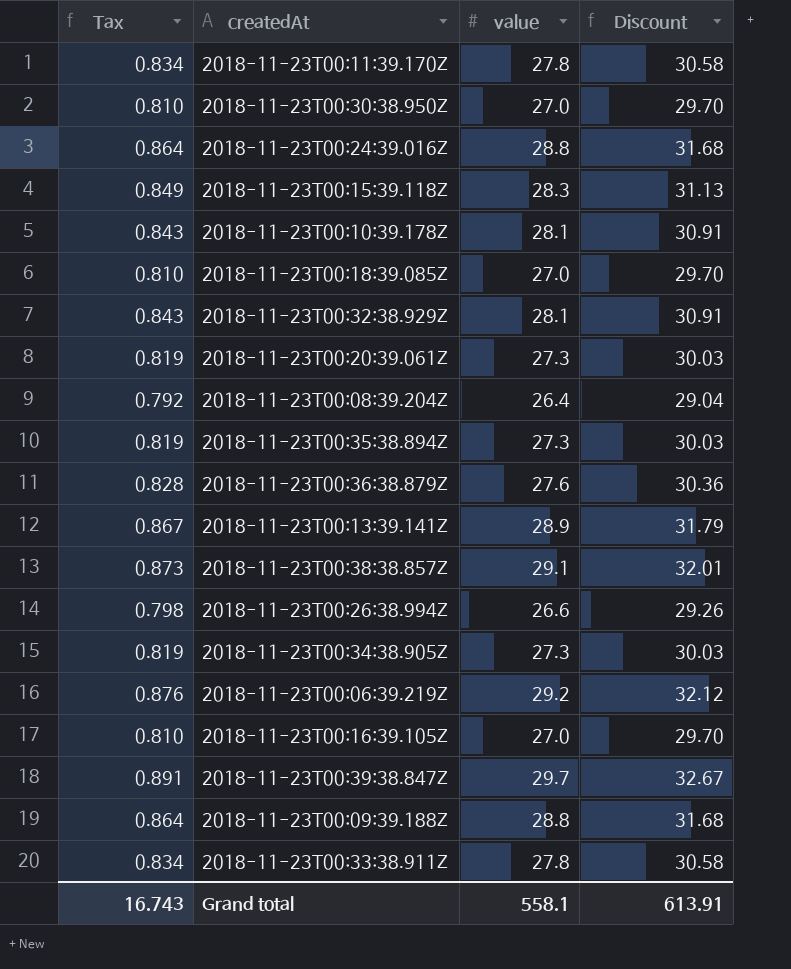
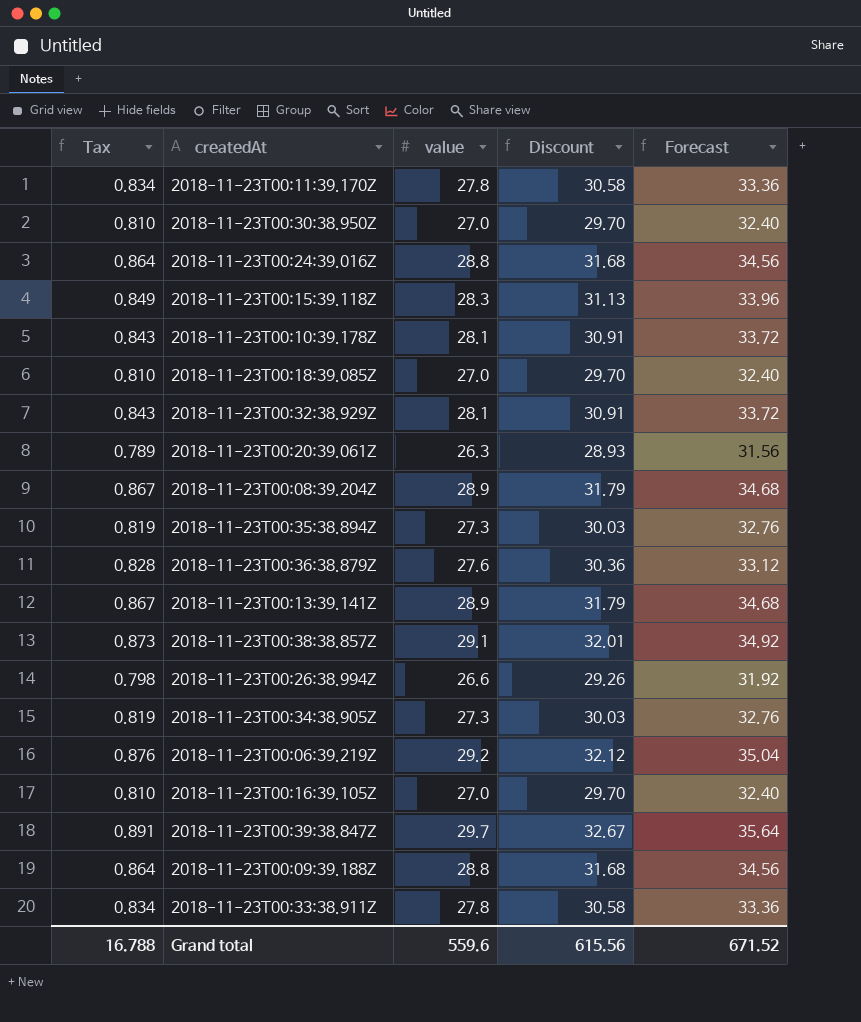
column Forecast | formula: none -> [value] * 1.2
2018-11-23T00:20:39.061Z | Tax: 0.819 -> 0.789
2018-11-23T00:20:39.061Z | value: 27.3 -> 26.3
2018-11-23T00:20:39.061Z | Discount: 30.03 -> 28.93
2018-11-23T00:08:39.204Z | Tax: 0.792 -> 0.867
2018-11-23T00:08:39.204Z | value: 26.4 -> 28.9
2018-11-23T00:08:39.204Z | Discount: 29.04 -> 31.79
Grand total | Tax: 16.743 -> 16.788
Grand total | value: 558.1 -> 559.6
Grand total | Discount: 613.91 -> 615.56

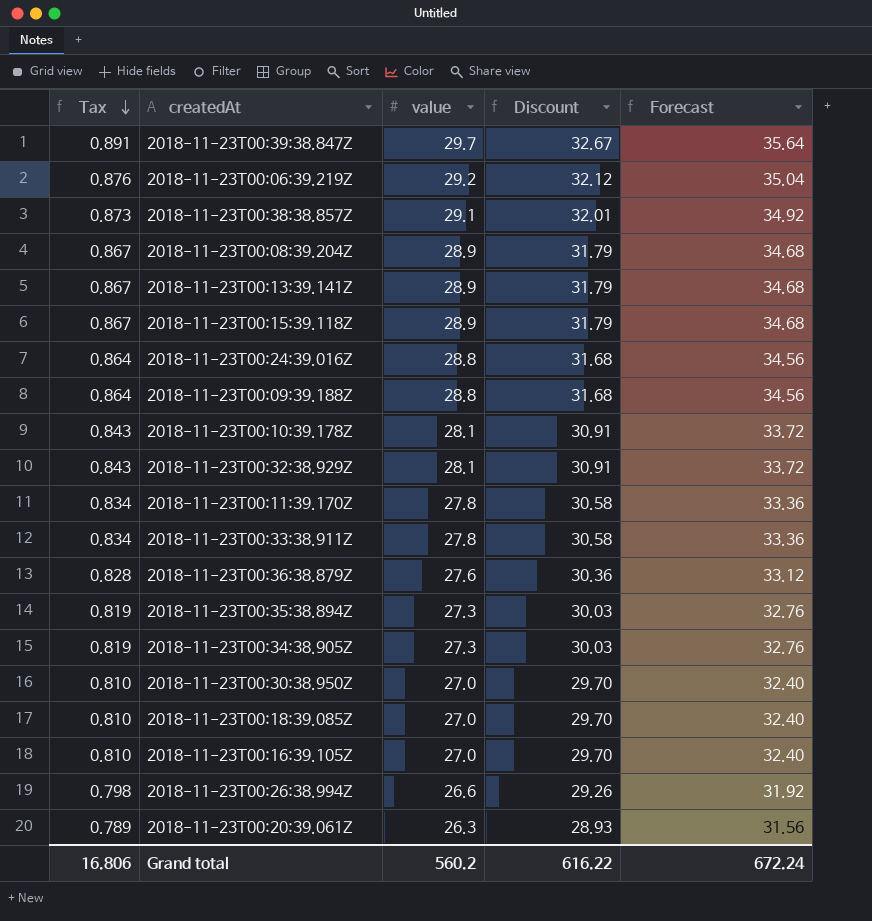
row order: none -> Tax descending
2018-11-23T00:15:39.118Z | Tax: 0.849 -> 0.867
2018-11-23T00:15:39.118Z | value: 28.3 -> 28.9
2018-11-23T00:15:39.118Z | Discount: 31.13 -> 31.79
2018-11-23T00:15:39.118Z | Forecast: 33.96 -> 34.68
Grand total | Tax: 16.788 -> 16.806
Grand total | value: 559.6 -> 560.2
Grand total | Discount: 615.56 -> 616.22
Grand total | Forecast: 671.52 -> 672.24

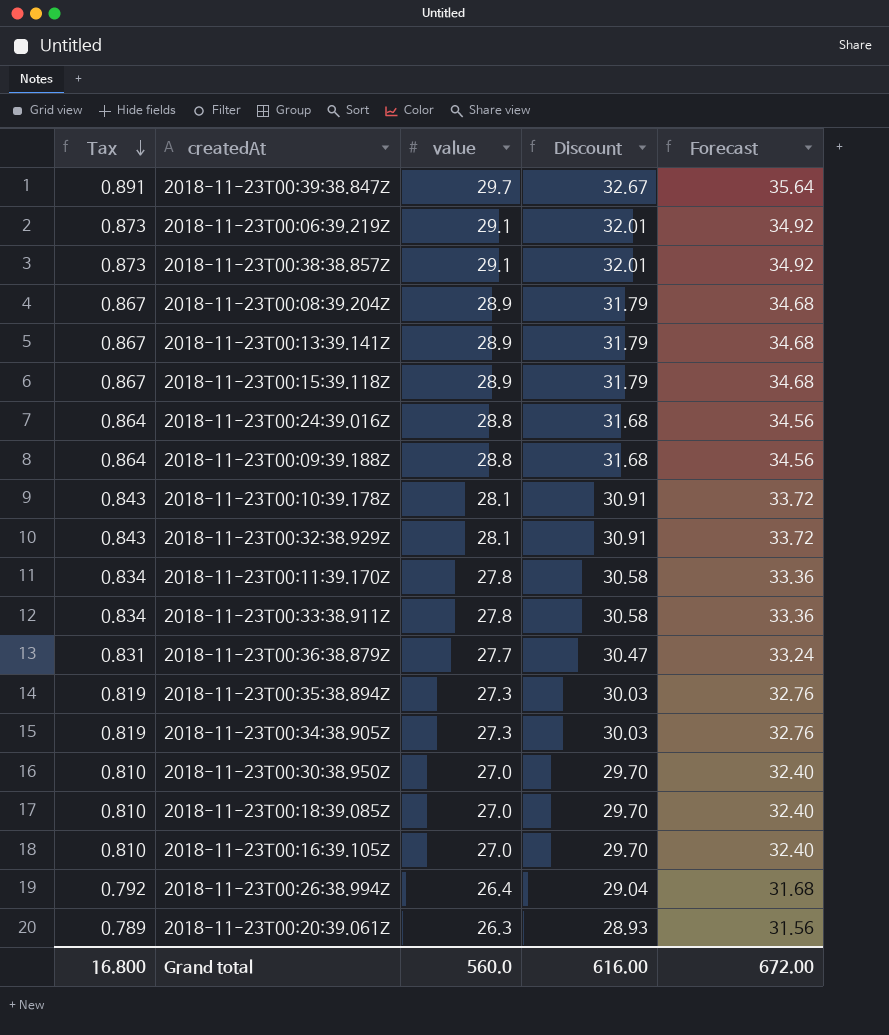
2018-11-23T00:06:39.219Z | Tax: 0.876 -> 0.873
2018-11-23T00:06:39.219Z | value: 29.2 -> 29.1
2018-11-23T00:06:39.219Z | Discount: 32.12 -> 32.01
2018-11-23T00:06:39.219Z | Forecast: 35.04 -> 34.92
2018-11-23T00:36:38.879Z | Tax: 0.828 -> 0.831
2018-11-23T00:36:38.879Z | value: 27.6 -> 27.7
2018-11-23T00:36:38.879Z | Discount: 30.36 -> 30.47
2018-11-23T00:36:38.879Z | Forecast: 33.12 -> 33.24
2018-11-23T00:26:38.994Z | Tax: 0.798 -> 0.792
2018-11-23T00:26:38.994Z | value: 26.6 -> 26.4
2018-11-23T00:26:38.994Z | Discount: 29.26 -> 29.04
2018-11-23T00:26:38.994Z | Forecast: 31.92 -> 31.68
Grand total | Tax: 16.806 -> 16.800
Grand total | value: 560.2 -> 560.0
Grand total | Discount: 616.22 -> 616.00
Grand total | Forecast: 672.24 -> 672.00

